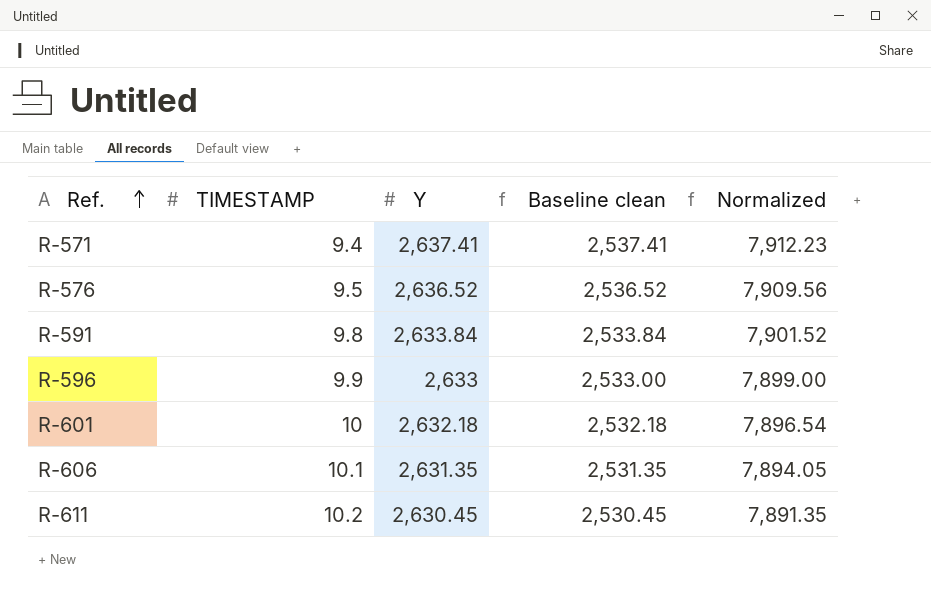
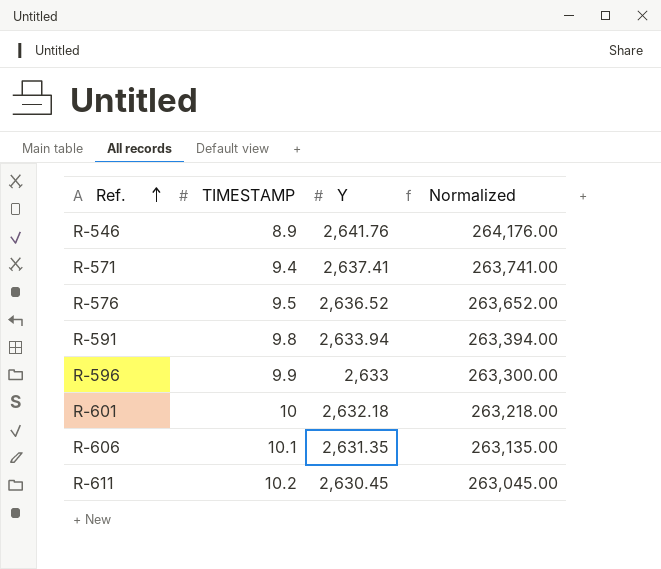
column Baseline clean | formula: [Y] - 100 -> none
column Normalized | formula: [Y] * 3 -> [Y] * 100
row R-546: none -> 8.9 | 2,641.76 | 264,176.00
R-591 | Y: 2,633.84 -> 2,633.94

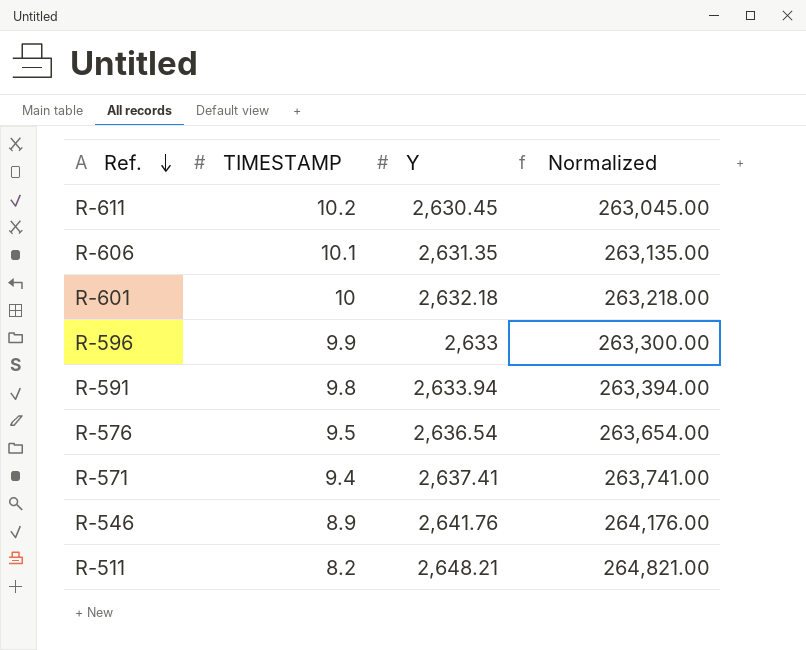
row order: Ref. ascending -> Ref. descending
R-576 | Y: 2,636.52 -> 2,636.54
R-576 | Normalized: 263,652.00 -> 263,654.00
row R-511: none -> 8.2 | 2,648.21 | 264,821.00

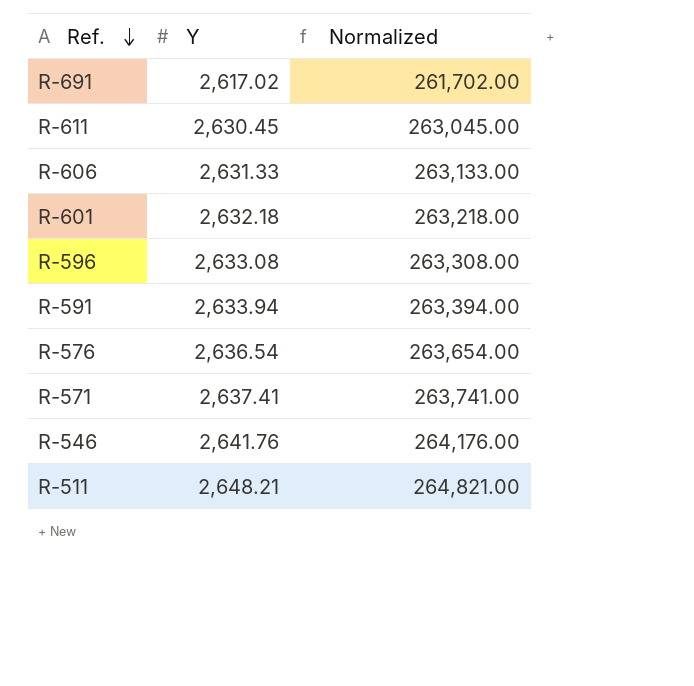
column TIMESTAMP | position: 2 -> none
row R-691: none -> 2,617.02 | 261,702.00
R-606 | Y: 2,631.35 -> 2,631.33
R-606 | Normalized: 263,135.00 -> 263,133.00
R-596 | Y: 2,633 -> 2,633.08
R-596 | Normalized: 263,300.00 -> 263,308.00

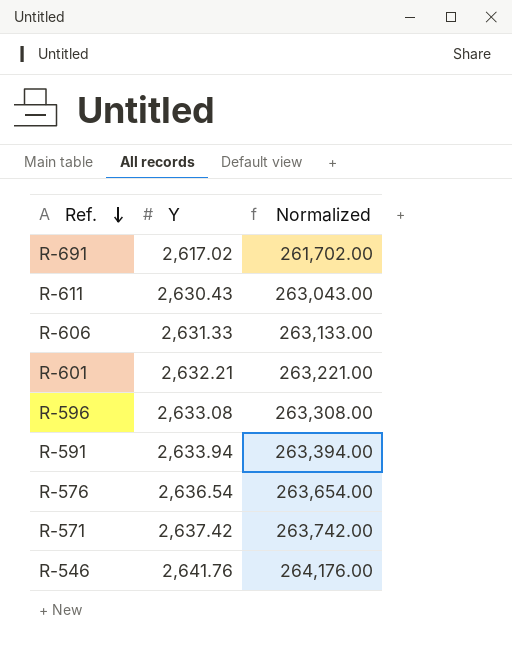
row R-511: 2,648.21 | 264,821.00 -> none
R-611 | Y: 2,630.45 -> 2,630.43
R-611 | Normalized: 263,045.00 -> 263,043.00
R-601 | Y: 2,632.18 -> 2,632.21
R-601 | Normalized: 263,218.00 -> 263,221.00
R-571 | Y: 2,637.41 -> 2,637.42
R-571 | Normalized: 263,741.00 -> 263,742.00

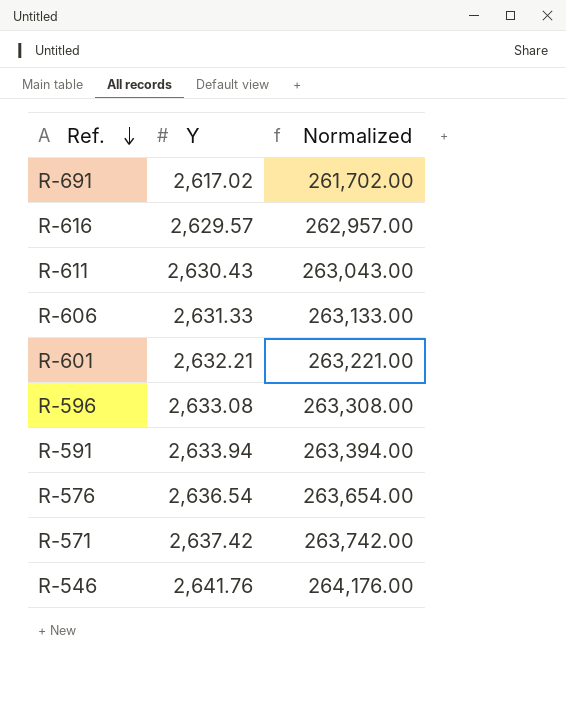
row R-616: none -> 2,629.57 | 262,957.00

